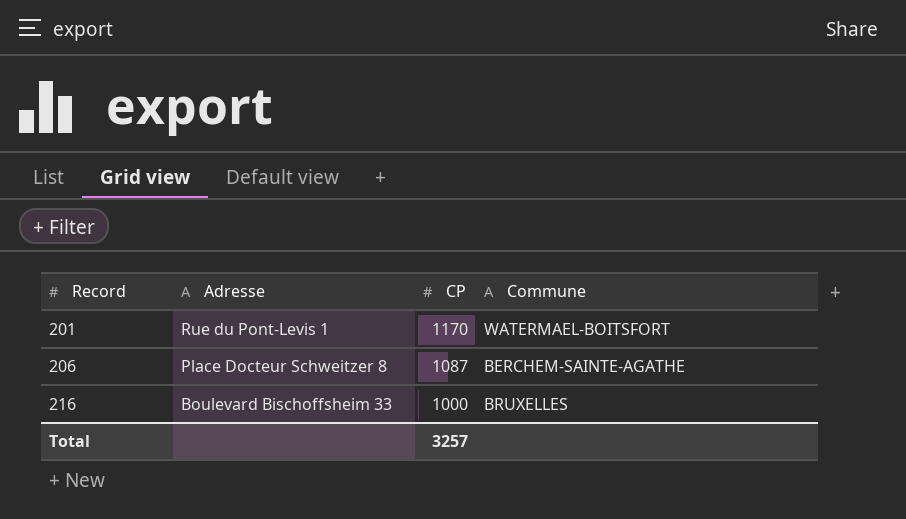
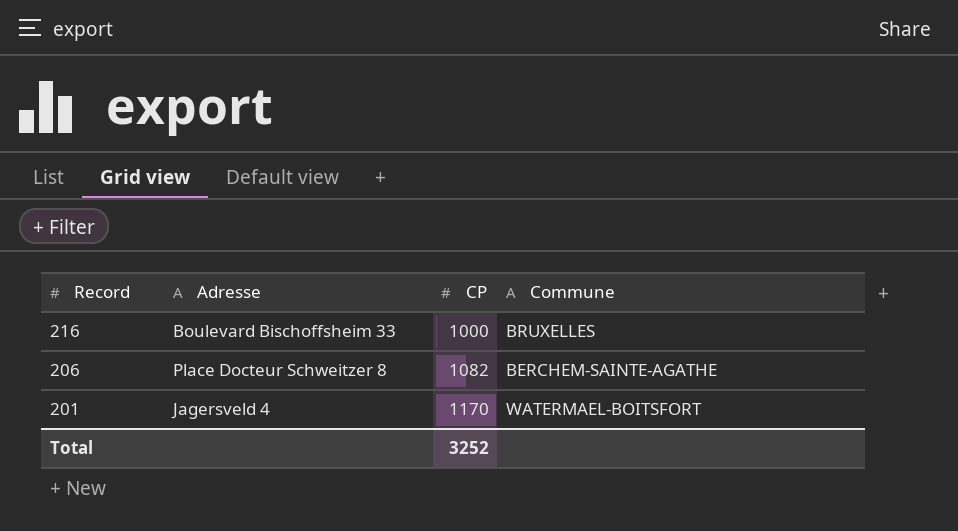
row order: Record ascending -> Record descending
206 | CP: 1087 -> 1082
201 | Adresse: Rue du Pont-Levis 1 -> Jagersveld 4
Total | CP: 3257 -> 3252

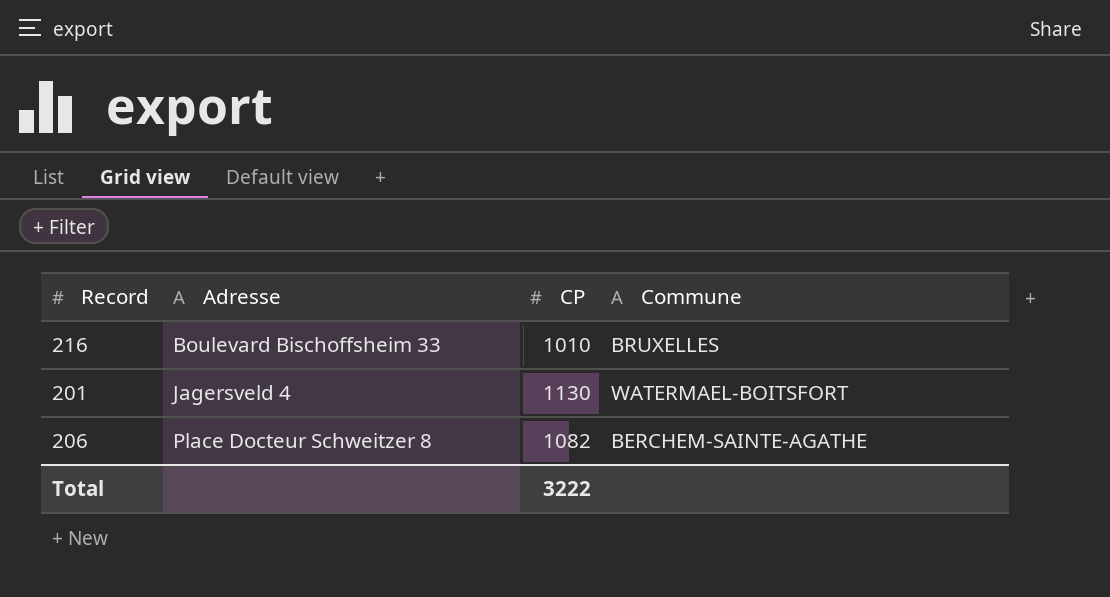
row order: Record descending -> Adresse ascending
216 | CP: 1000 -> 1010
201 | CP: 1170 -> 1130
Total | CP: 3252 -> 3222

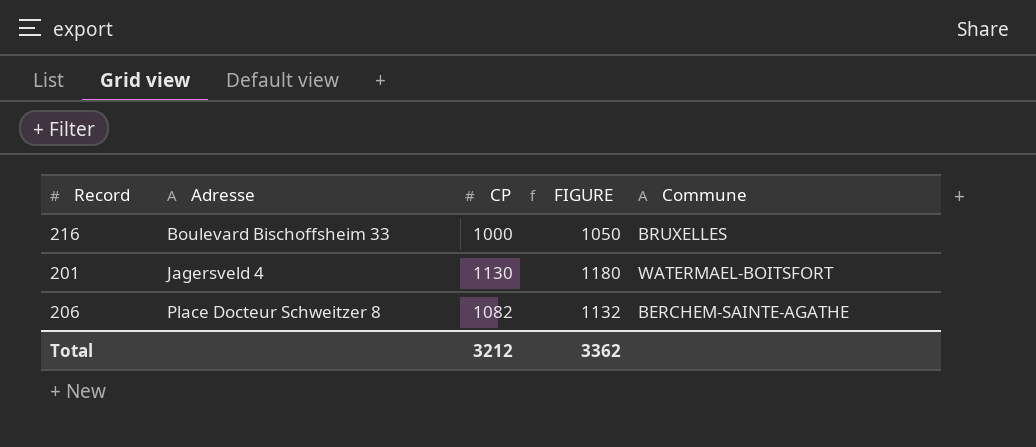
column FIGURE | formula: none -> [CP] + 50
216 | CP: 1010 -> 1000
Total | CP: 3222 -> 3212

